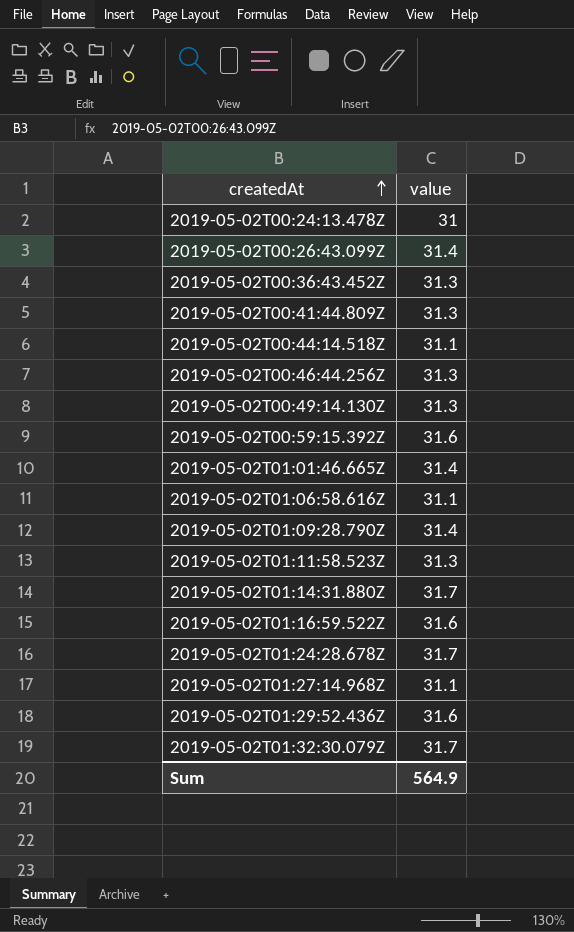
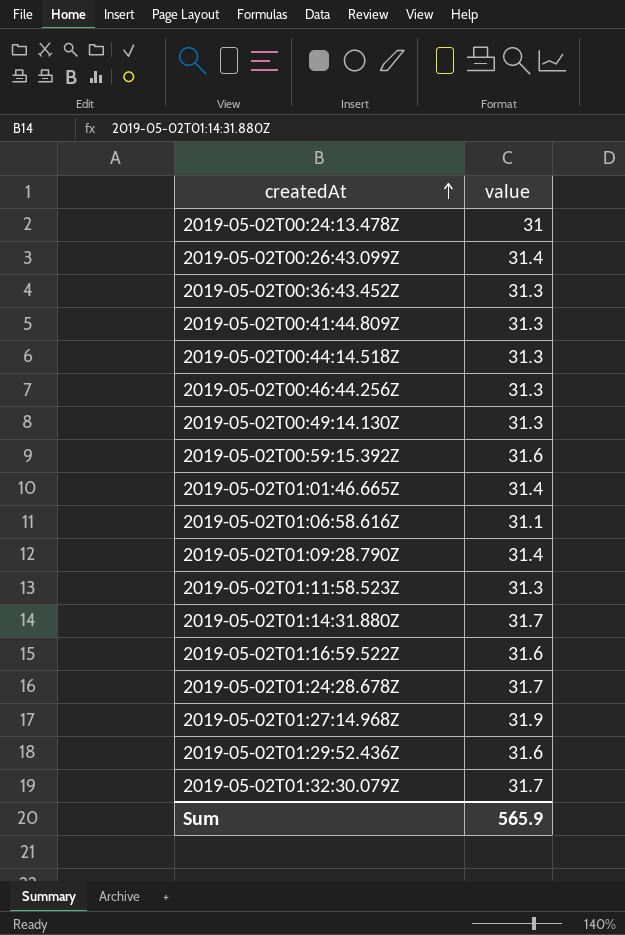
2019-05-02T00:44:14.518Z | value: 31.1 -> 31.3
2019-05-02T01:27:14.968Z | value: 31.1 -> 31.9
Sum | value: 564.9 -> 565.9

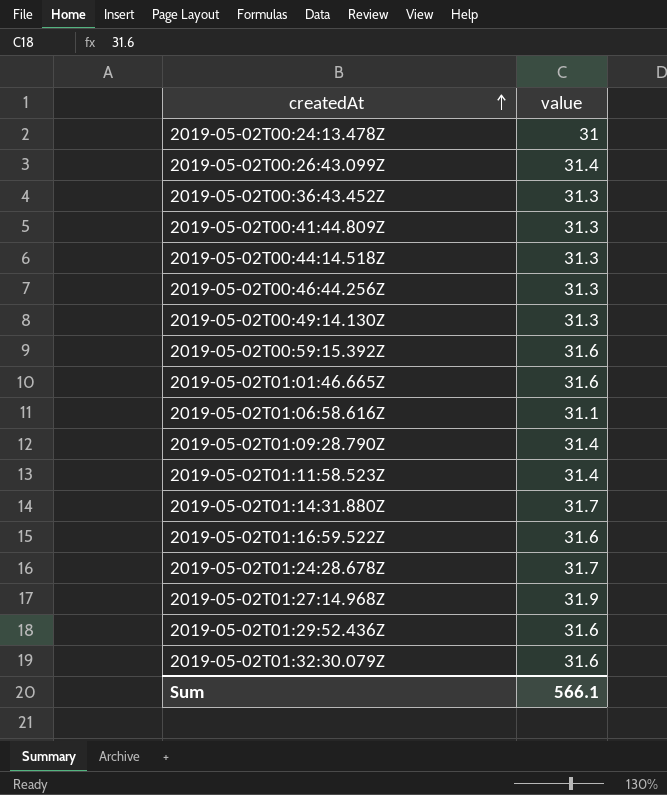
2019-05-02T01:01:46.665Z | value: 31.4 -> 31.6
2019-05-02T01:11:58.523Z | value: 31.3 -> 31.4
2019-05-02T01:32:30.079Z | value: 31.7 -> 31.6
Sum | value: 565.9 -> 566.1

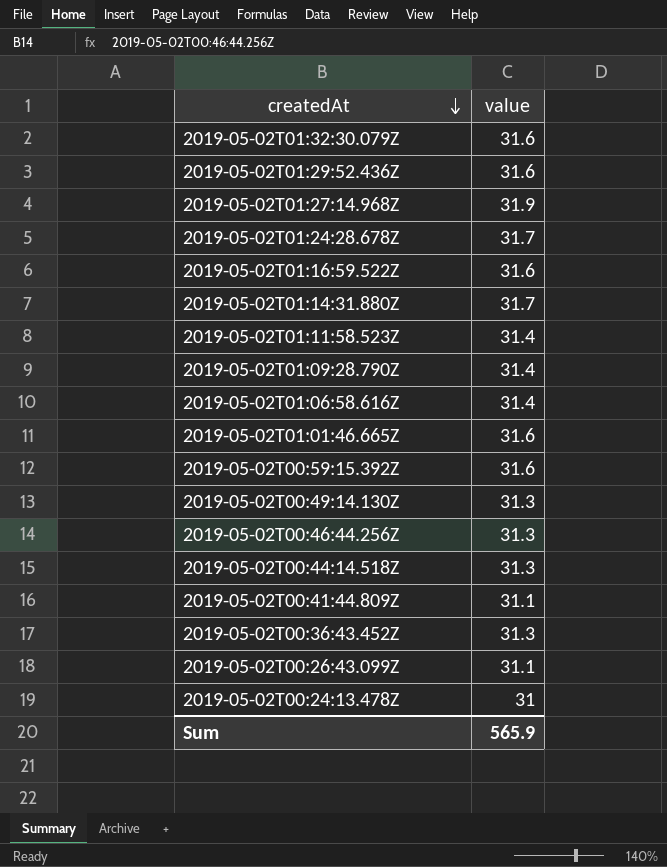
row order: createdAt ascending -> createdAt descending
2019-05-02T01:06:58.616Z | value: 31.1 -> 31.4
2019-05-02T00:41:44.809Z | value: 31.3 -> 31.1
2019-05-02T00:26:43.099Z | value: 31.4 -> 31.1
Sum | value: 566.1 -> 565.9

